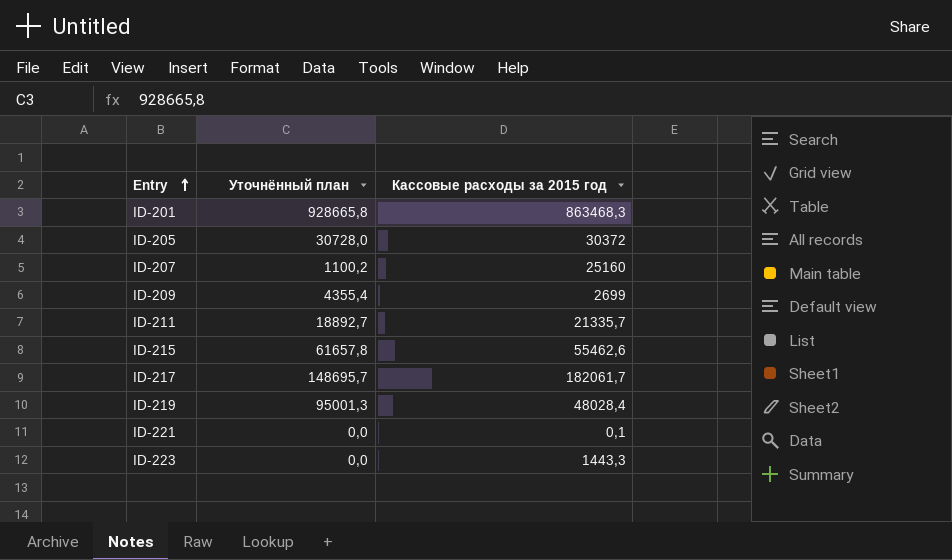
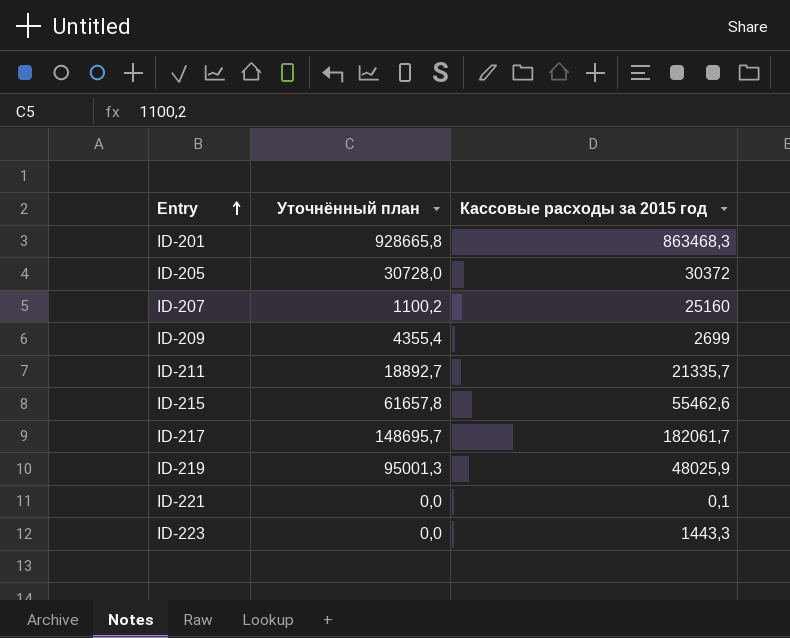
ID-219 | Кассовые расходы за 2015 год: 48028,4 -> 48025,9

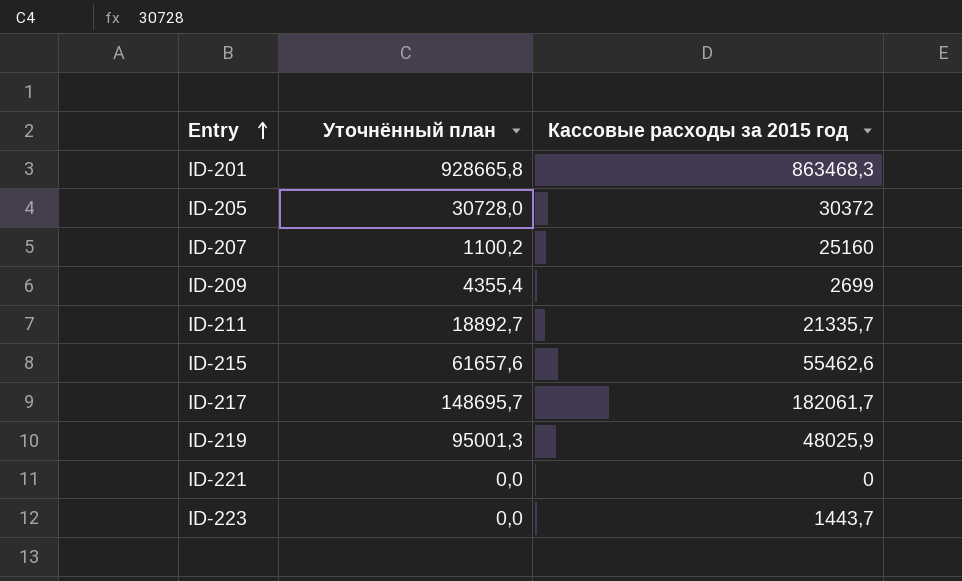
ID-215 | Уточнённый план: 61657,8 -> 61657,6
ID-221 | Кассовые расходы за 2015 год: 0,1 -> 0
ID-223 | Кассовые расходы за 2015 год: 1443,3 -> 1443,7

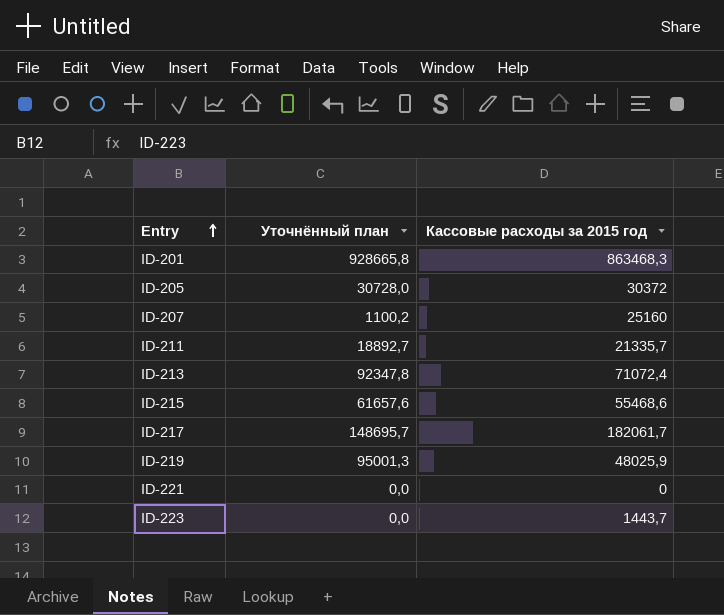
row ID-209: 4355,4 | 2699 -> none
row ID-213: none -> 92347,8 | 71072,4
ID-215 | Кассовые расходы за 2015 год: 55462,6 -> 55468,6

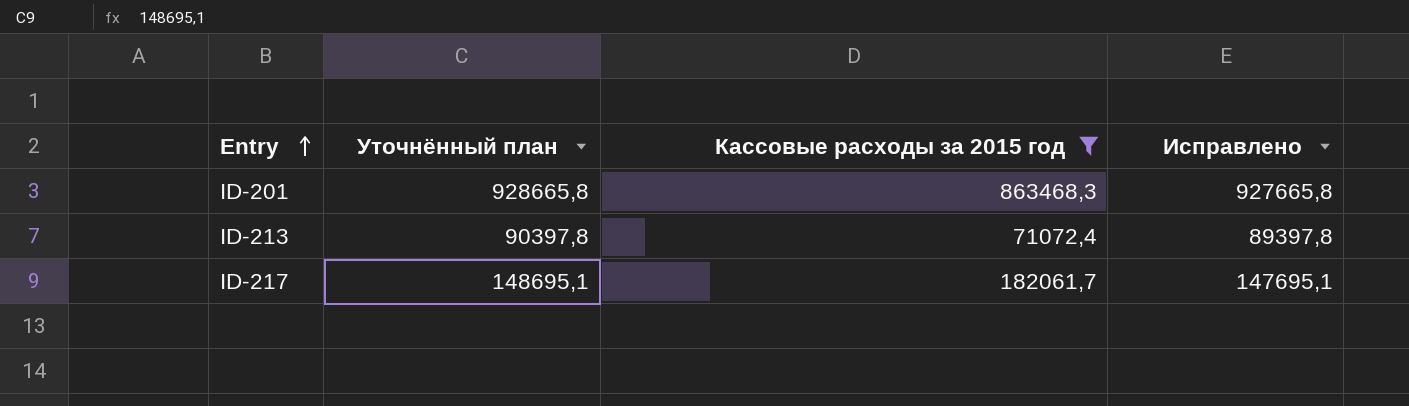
filter: none -> Кассовые расходы за 2015 год >= 71072,4
column Исправлено | formula: none -> [Уточнённый план] - 1000
ID-213 | Уточнённый план: 92347,8 -> 90397,8
ID-217 | Уточнённый план: 148695,7 -> 148695,1

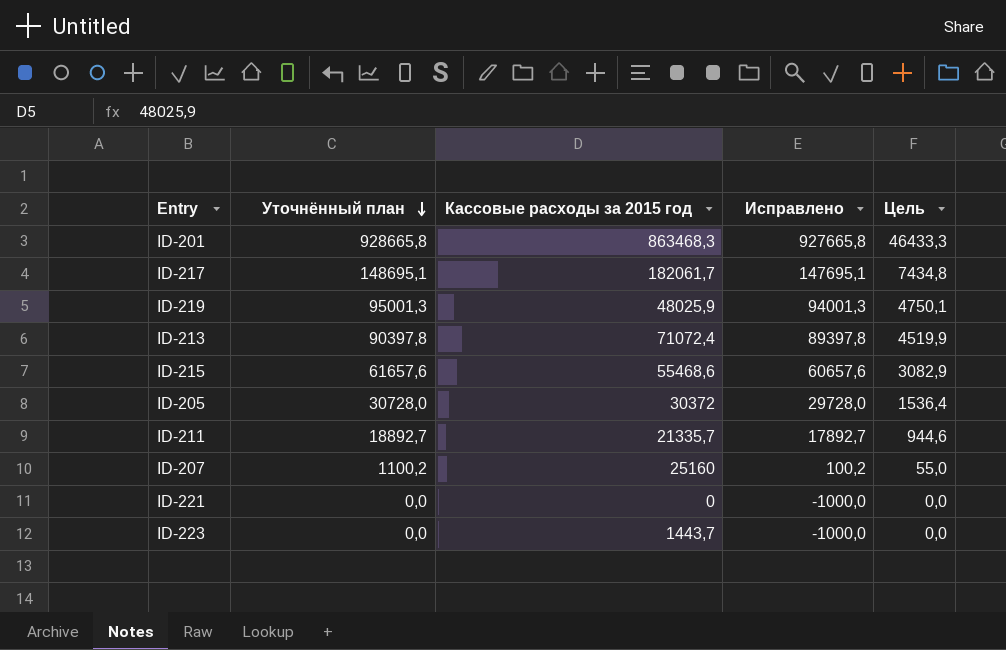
filter: Кассовые расходы за 2015 год >= 71072,4 -> none
row order: Entry ascending -> Уточнённый план descending
column Цель | formula: none -> [Уточнённый план] * 0,05

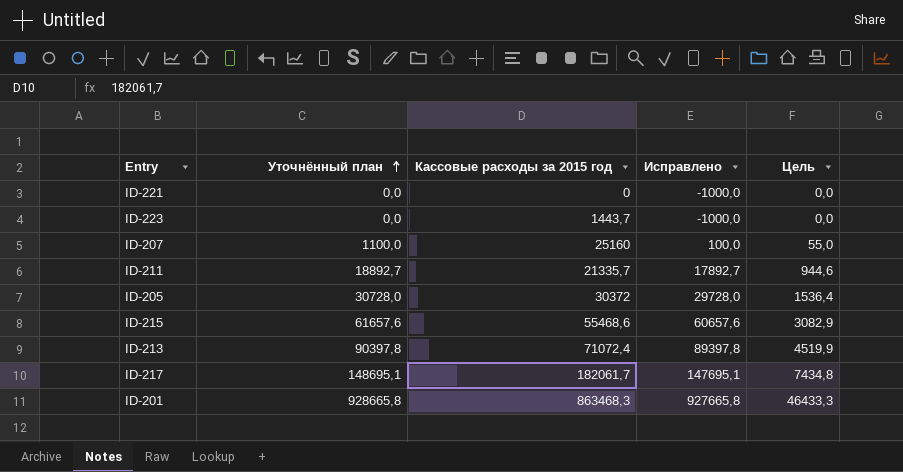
row order: Уточнённый план descending -> Уточнённый план ascending
row ID-219: 95001,3 | 48025,9 | 94001,3 | 4750,1 -> none
ID-207 | Уточнённый план: 1100,2 -> 1100,0
ID-207 | Исправлено: 100,2 -> 100,0

